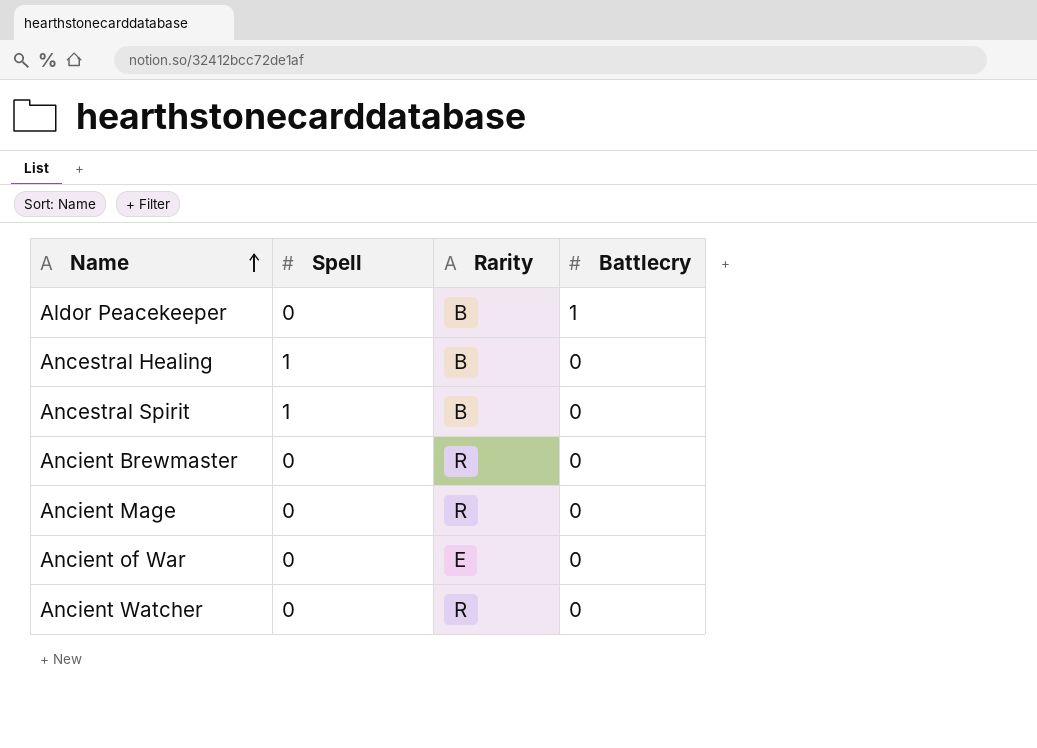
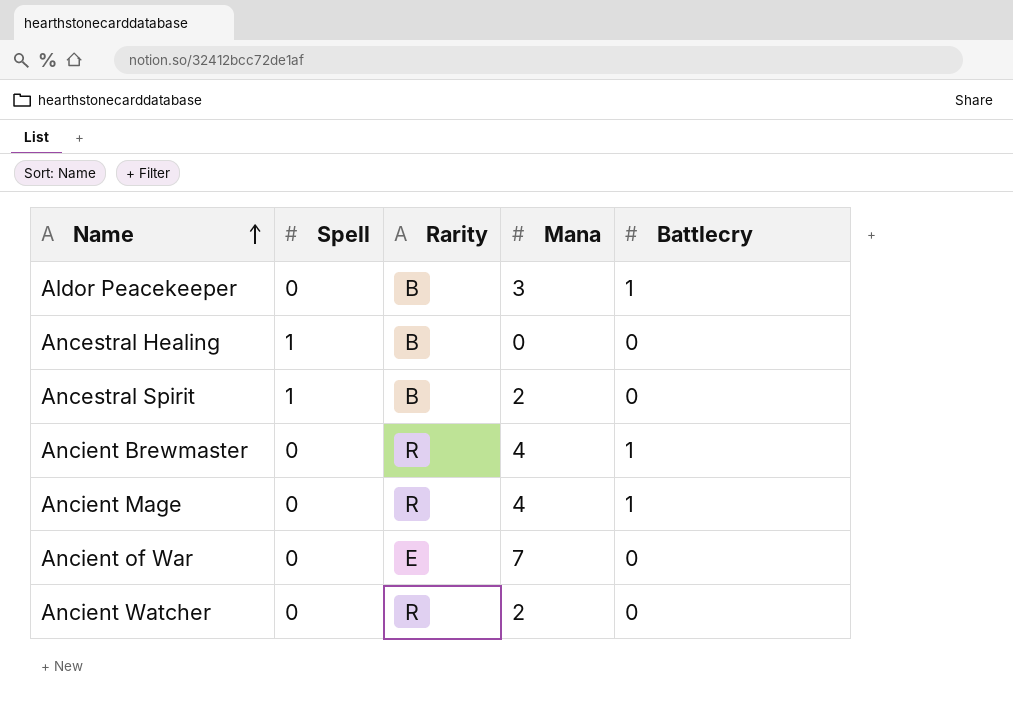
column Mana | position: none -> 4
Ancient Brewmaster | Battlecry: 0 -> 1
Ancient Mage | Battlecry: 0 -> 1

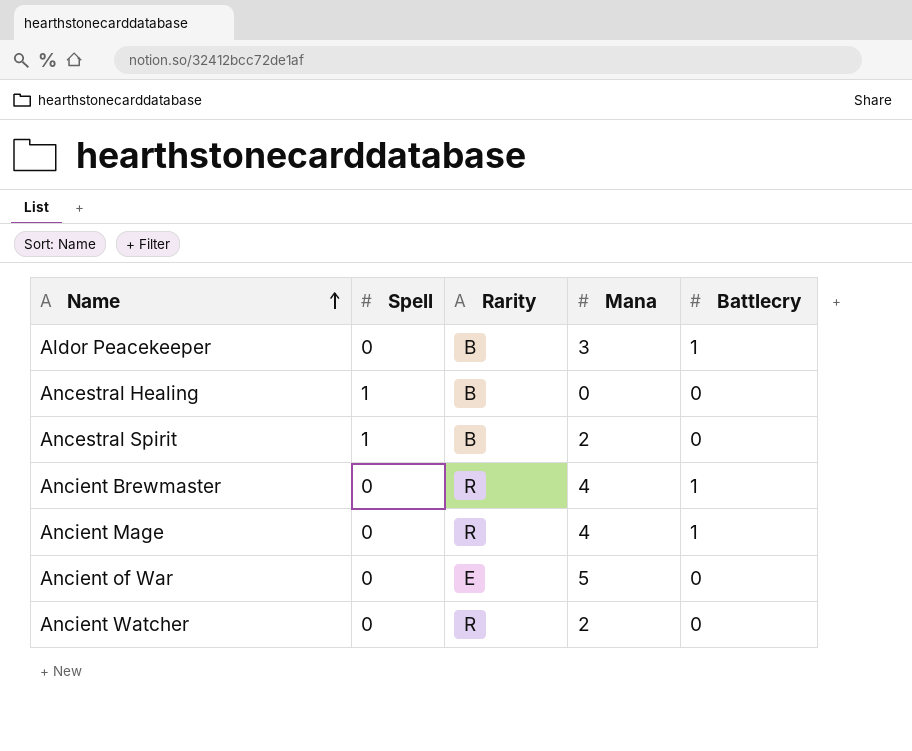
Ancient of War | Mana: 7 -> 5

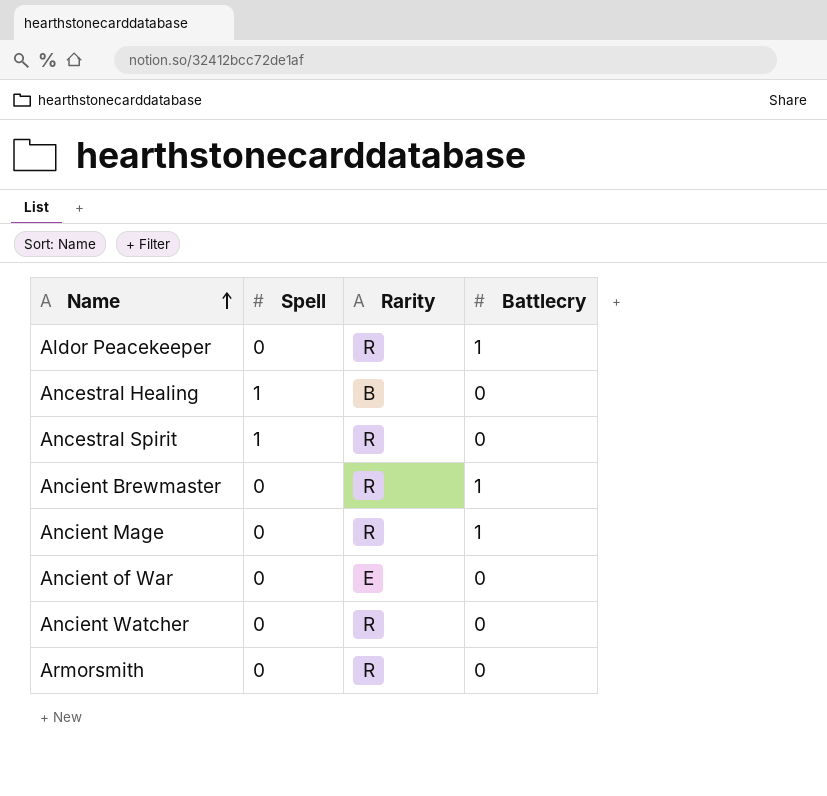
column Mana | position: 4 -> none
Aldor Peacekeeper | Rarity: B -> R
Ancestral Spirit | Rarity: B -> R
row Armorsmith: none -> 0 | R | 0

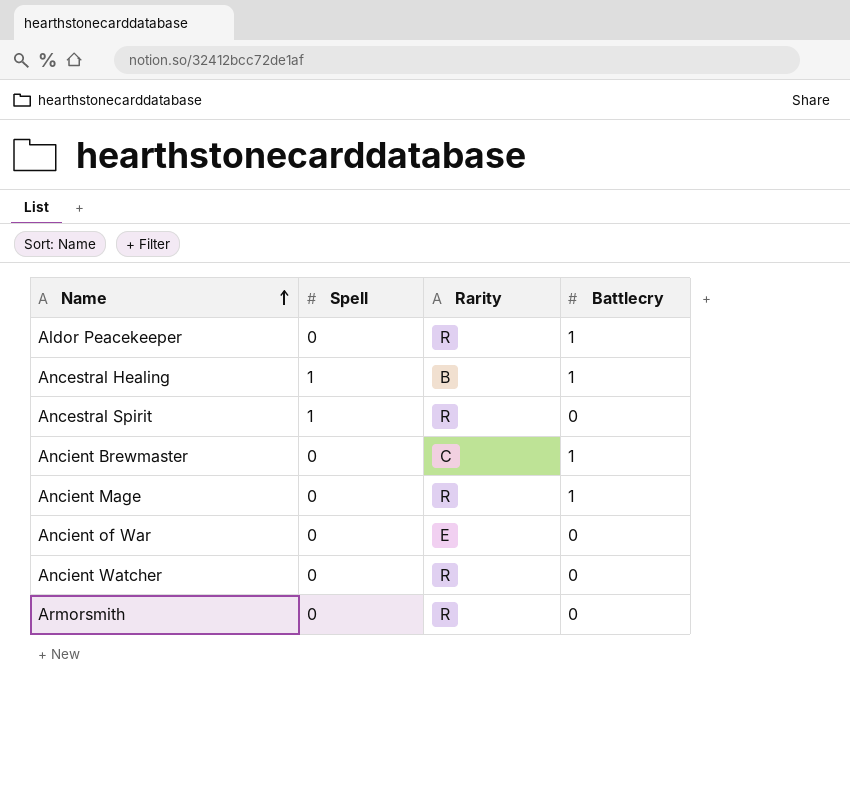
Ancestral Healing | Battlecry: 0 -> 1
Ancient Brewmaster | Rarity: R -> C

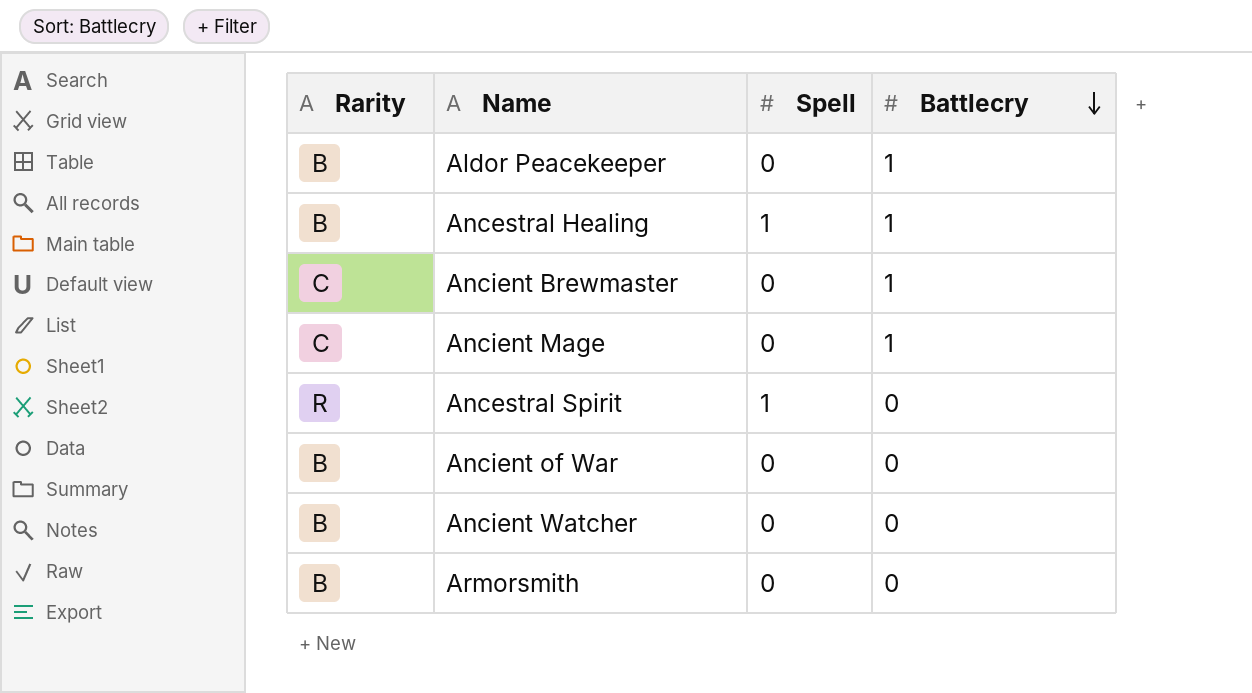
row order: Name ascending -> Battlecry descending
column Rarity | position: 3 -> 1
Aldor Peacekeeper | Rarity: R -> B
Ancient Mage | Rarity: R -> C
Ancient of War | Rarity: E -> B
Ancient Watcher | Rarity: R -> B
Armorsmith | Rarity: R -> B

